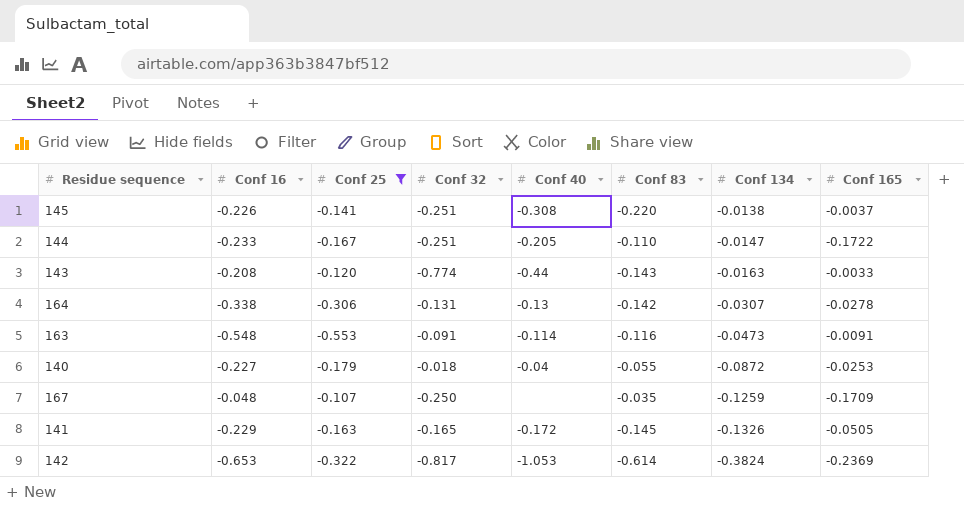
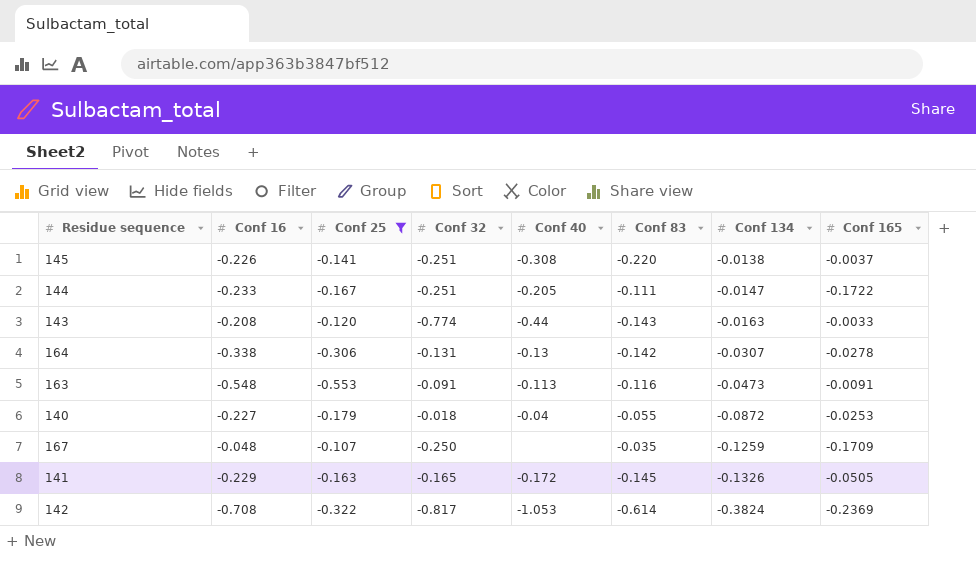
144 | Conf 83: -0.110 -> -0.111
163 | Conf 40: -0.114 -> -0.113
142 | Conf 16: -0.653 -> -0.708

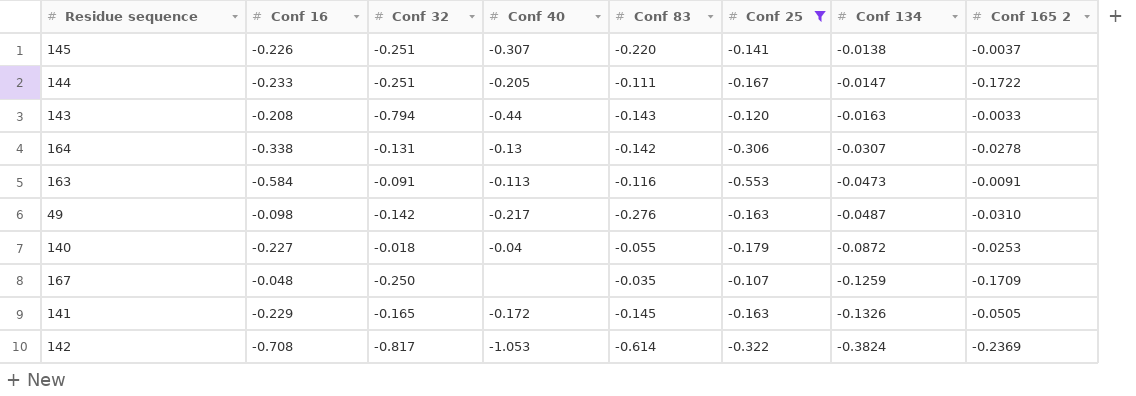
column Conf 25 | position: 3 -> 6
column name: Conf 165 -> Conf 165 2
145 | Conf 40: -0.308 -> -0.307
143 | Conf 32: -0.774 -> -0.794
163 | Conf 16: -0.548 -> -0.584
row 49: none -> -0.098 | -0.142 | -0.217 | -0.276 | -0.163 | -0.0487 | -0.0310

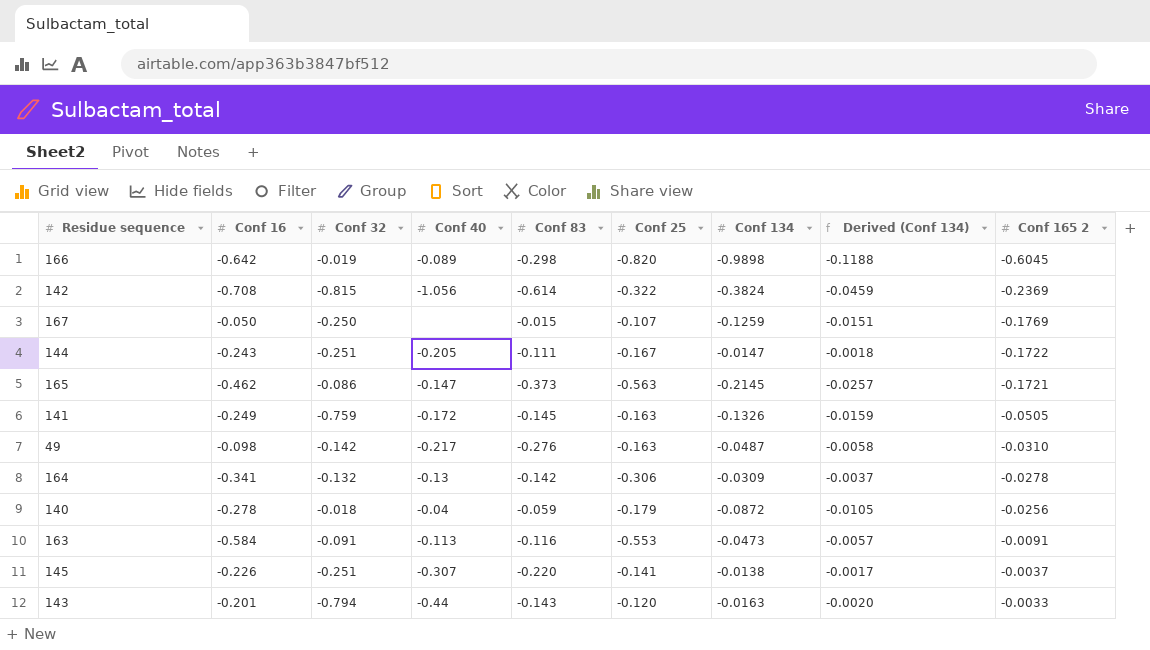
filter: Conf 25 >= -0.553 -> none
row order: Conf 134 descending -> Conf 165 2 ascending
column Derived (Conf 134) | formula: none -> [Conf 134] * 0.12
142 | Conf 32: -0.817 -> -0.815
142 | Conf 40: -1.053 -> -1.056
167 | Conf 16: -0.048 -> -0.050
167 | Conf 83: -0.035 -> -0.015
167 | Conf 165 2: -0.1709 -> -0.1769
144 | Conf 16: -0.233 -> -0.243
141 | Conf 16: -0.229 -> -0.249
141 | Conf 32: -0.165 -> -0.759
164 | Conf 16: -0.338 -> -0.341
164 | Conf 32: -0.131 -> -0.132
164 | Conf 134: -0.0307 -> -0.0309
140 | Conf 16: -0.227 -> -0.278
140 | Conf 83: -0.055 -> -0.059
140 | Conf 165 2: -0.0253 -> -0.0256
143 | Conf 16: -0.208 -> -0.201

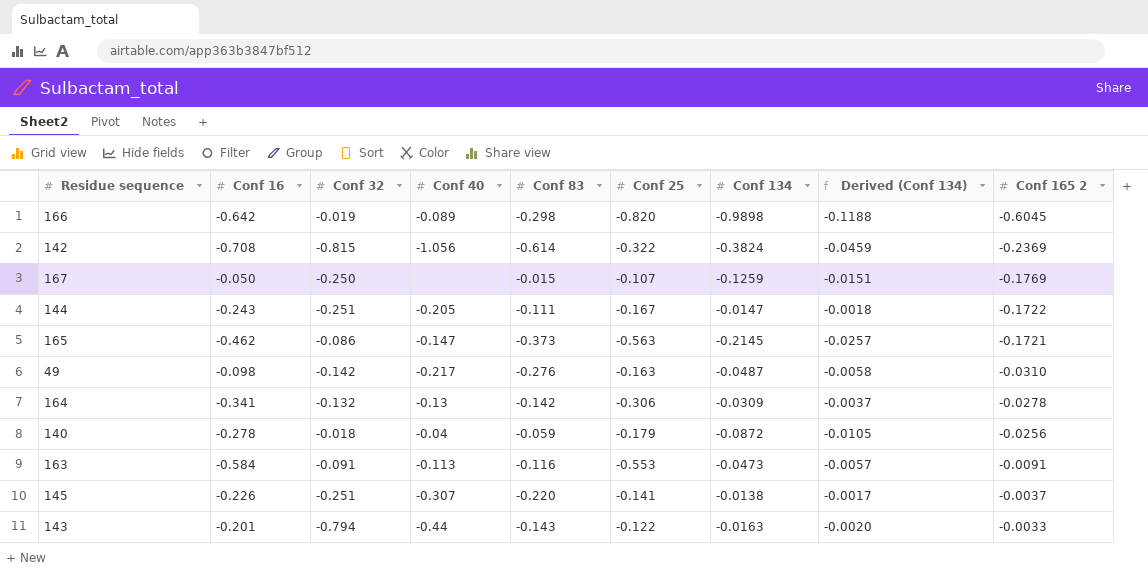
row 141: -0.249 | -0.759 | -0.172 | -0.145 | -0.163 | -0.1326 | -0.0159 | -0.0505 -> none
143 | Conf 25: -0.120 -> -0.122

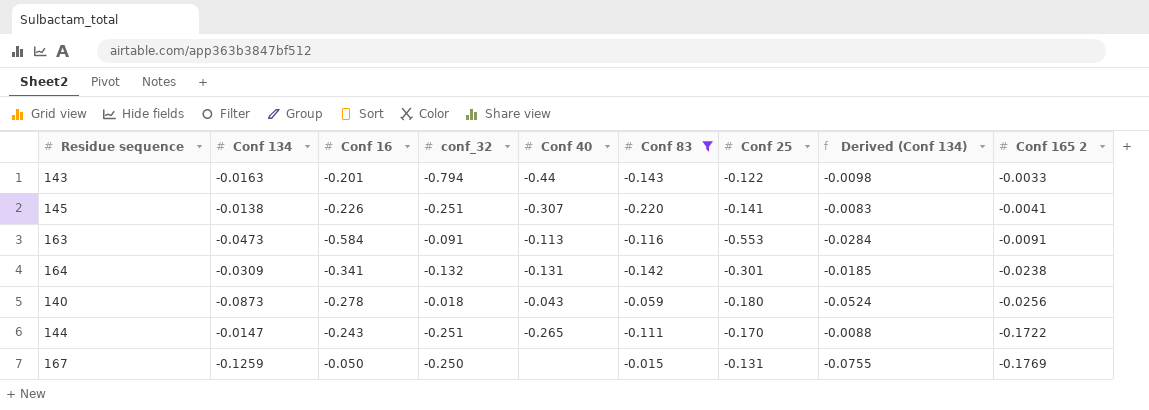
filter: none -> Conf 83 >= -0.220
row order: Conf 165 2 ascending -> Conf 165 2 descending
column Conf 134 | position: 7 -> 2
column name: Conf 32 -> conf_32
column Derived (Conf 134) | formula: [Conf 134] * 0.12 -> [Conf 134] * 0.6
145 | Conf 165 2: -0.0037 -> -0.0041
164 | Conf 40: -0.13 -> -0.131
164 | Conf 25: -0.306 -> -0.301
164 | Conf 165 2: -0.0278 -> -0.0238
140 | Conf 134: -0.0872 -> -0.0873
140 | Conf 40: -0.04 -> -0.043
140 | Conf 25: -0.179 -> -0.180
144 | Conf 40: -0.205 -> -0.265
144 | Conf 25: -0.167 -> -0.170
167 | Conf 25: -0.107 -> -0.131

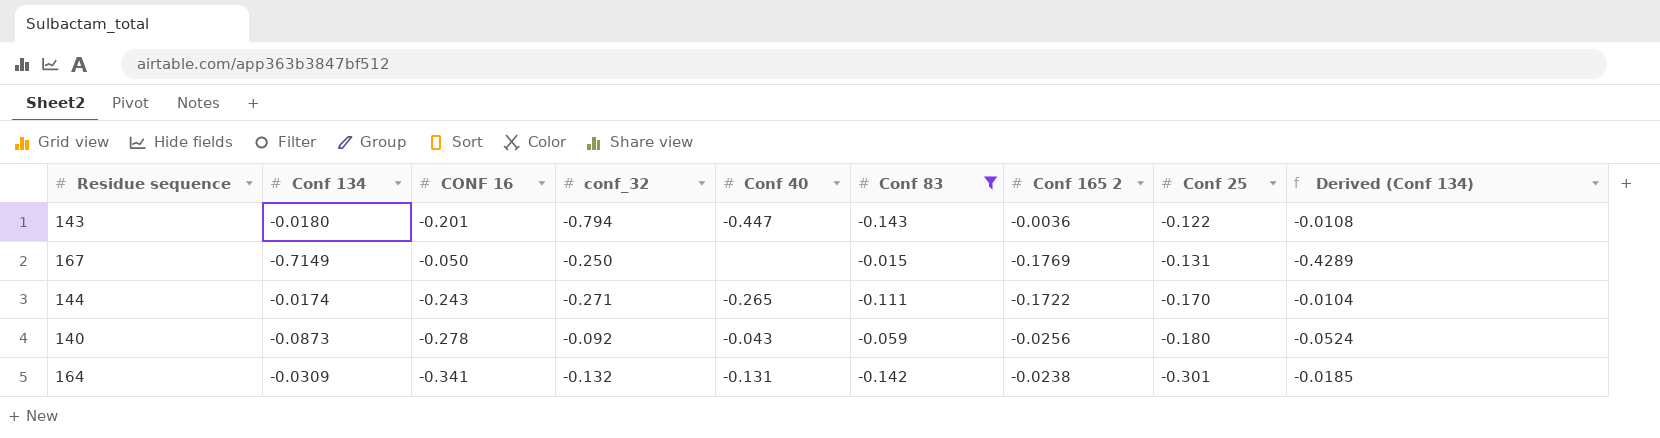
row order: Conf 165 2 descending -> Conf 25 descending
column name: Conf 16 -> CONF 16
column Conf 165 2 | position: 9 -> 7
row 145: -0.0138 | -0.226 | -0.251 | -0.307 | -0.220 | -0.141 | -0.0083 | -0.0041 -> none
row 163: -0.0473 | -0.584 | -0.091 | -0.113 | -0.116 | -0.553 | -0.0284 | -0.0091 -> none
143 | Conf 134: -0.0163 -> -0.0180
143 | Conf 40: -0.44 -> -0.447
143 | Conf 165 2: -0.0033 -> -0.0036
143 | Derived (Conf 134): -0.0098 -> -0.0108
167 | Conf 134: -0.1259 -> -0.7149
167 | Derived (Conf 134): -0.0755 -> -0.4289
144 | Conf 134: -0.0147 -> -0.0174
144 | conf_32: -0.251 -> -0.271
144 | Derived (Conf 134): -0.0088 -> -0.0104
140 | conf_32: -0.018 -> -0.092

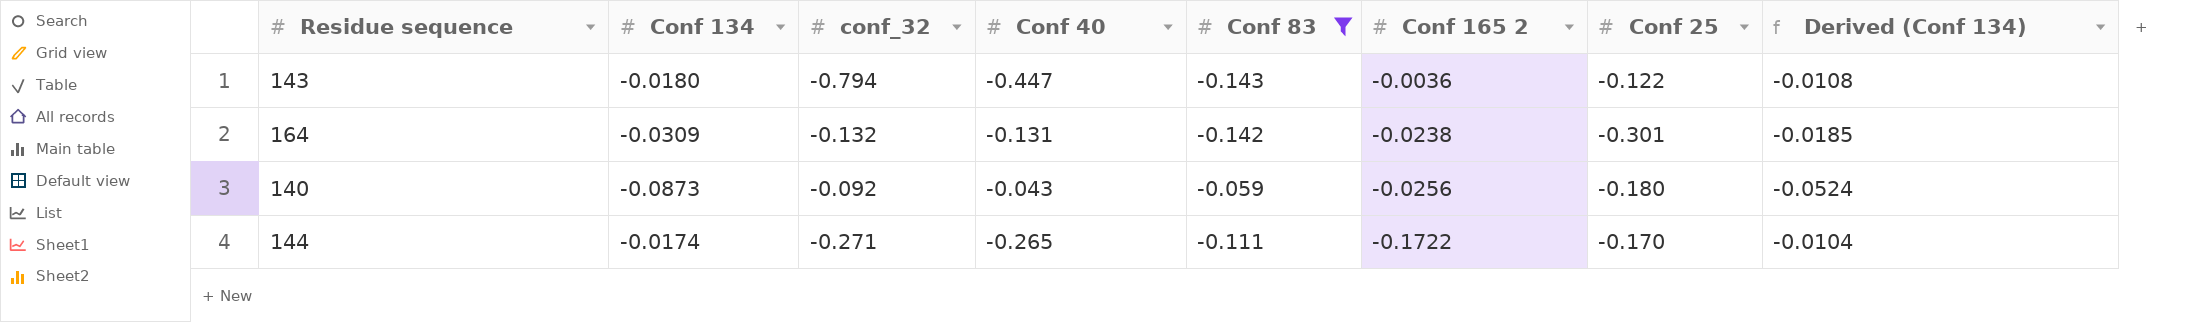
row order: Conf 25 descending -> Conf 165 2 descending
column CONF 16 | position: 3 -> none
row 167: -0.7149 | -0.050 | -0.250 | none | -0.015 | -0.1769 | -0.131 | -0.4289 -> none

